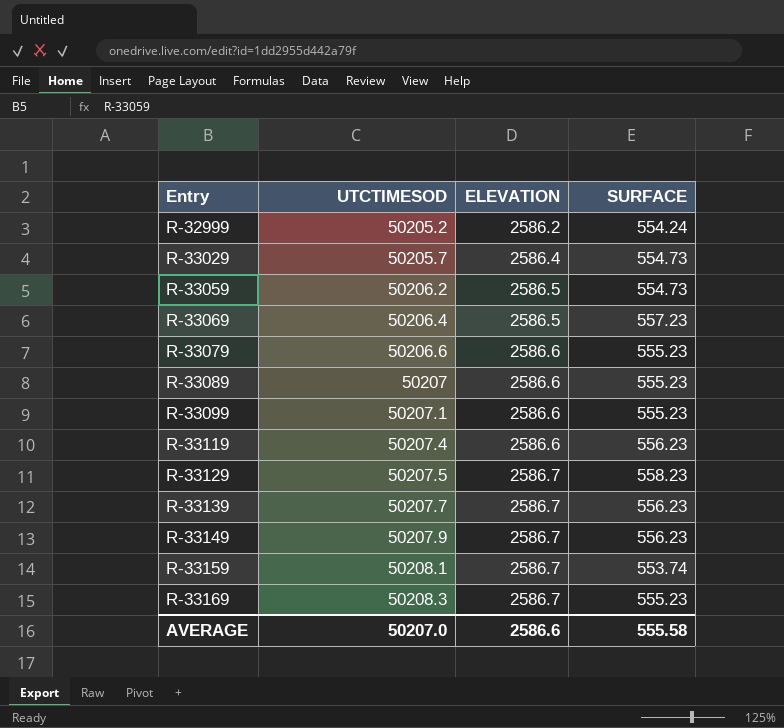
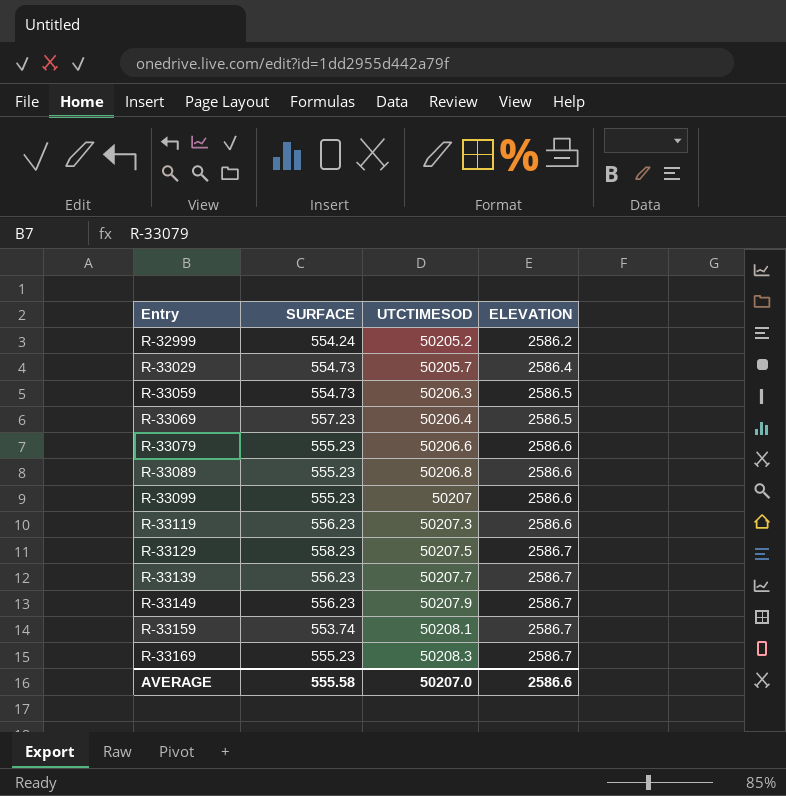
column SURFACE | position: 4 -> 2
R-33059 | UTCTIMESOD: 50206.2 -> 50206.3
R-33089 | UTCTIMESOD: 50207 -> 50206.8
R-33099 | UTCTIMESOD: 50207.1 -> 50207
R-33119 | UTCTIMESOD: 50207.4 -> 50207.3

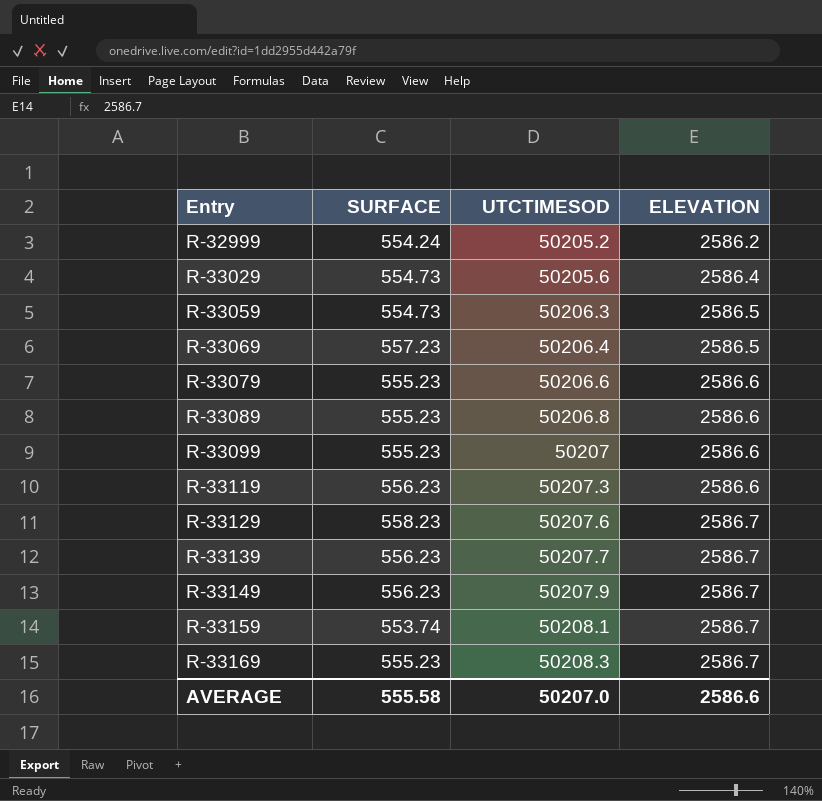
R-33029 | UTCTIMESOD: 50205.7 -> 50205.6
R-33129 | UTCTIMESOD: 50207.5 -> 50207.6

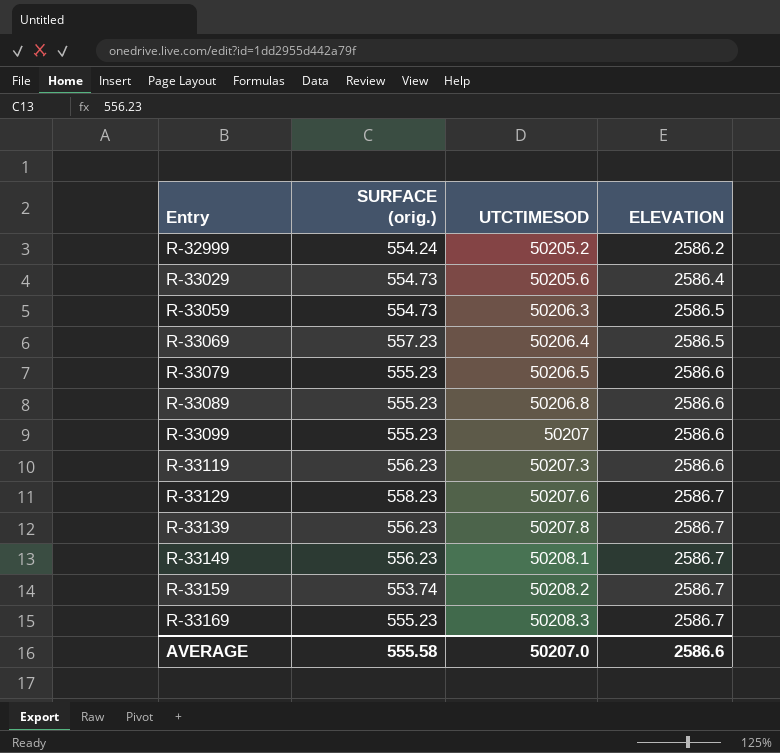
column name: SURFACE -> SURFACE (orig.)
R-33079 | UTCTIMESOD: 50206.6 -> 50206.5
R-33139 | UTCTIMESOD: 50207.7 -> 50207.8
R-33149 | UTCTIMESOD: 50207.9 -> 50208.1
R-33159 | UTCTIMESOD: 50208.1 -> 50208.2

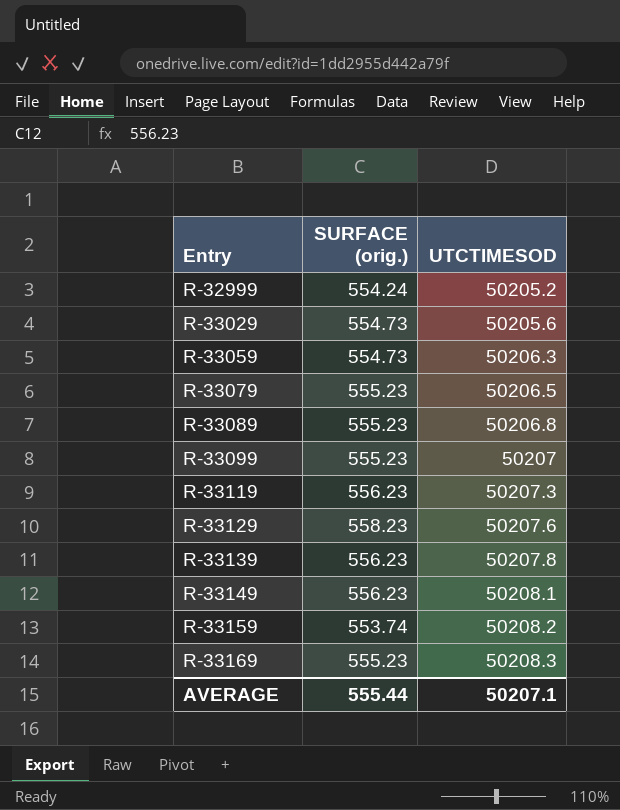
column ELEVATION | position: 4 -> none
row R-33069: 557.23 | 50206.4 | 2586.5 -> none
AVERAGE | SURFACE (orig.): 555.58 -> 555.44
AVERAGE | UTCTIMESOD: 50207.0 -> 50207.1

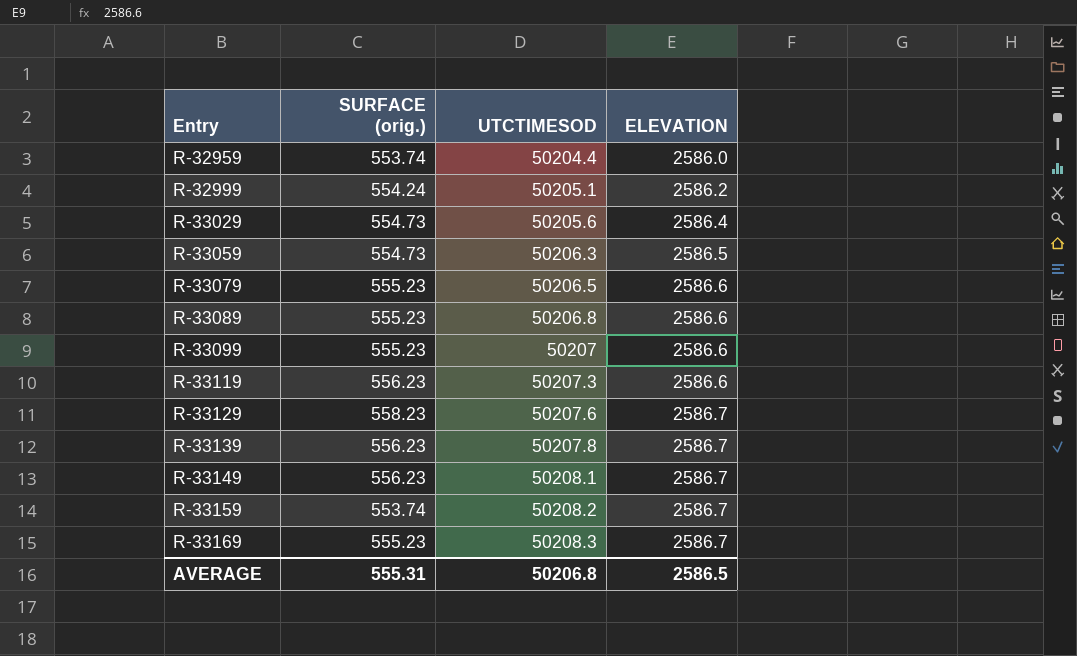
column ELEVATION | position: none -> 4
row R-32959: none -> 553.74 | 50204.4 | 2586.0
R-32999 | UTCTIMESOD: 50205.2 -> 50205.1
AVERAGE | SURFACE (orig.): 555.44 -> 555.31
AVERAGE | UTCTIMESOD: 50207.1 -> 50206.8

